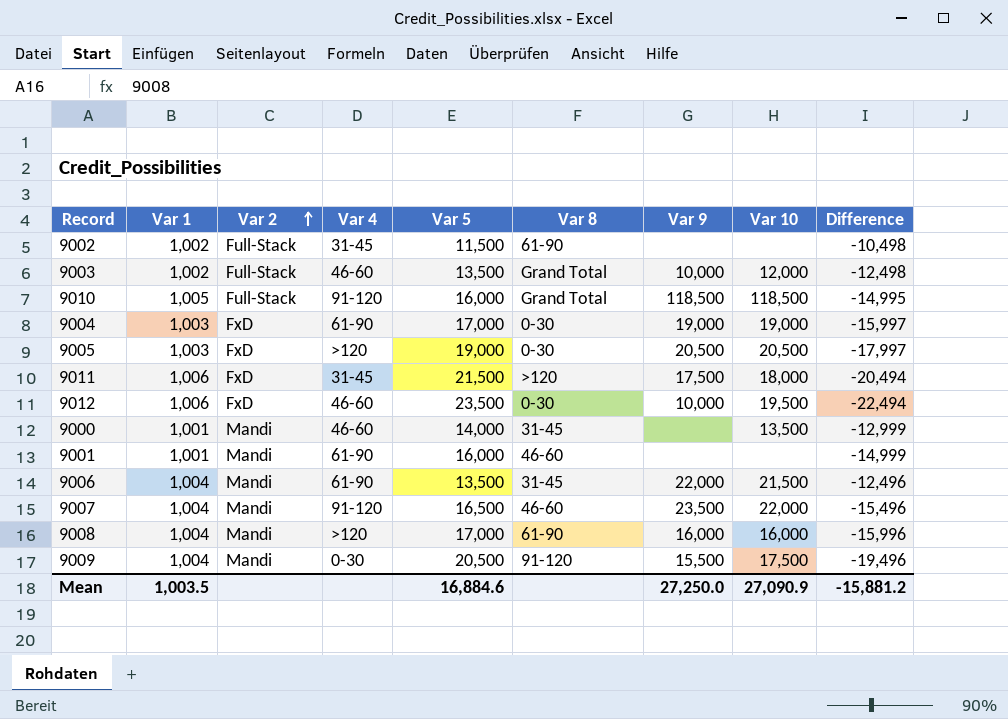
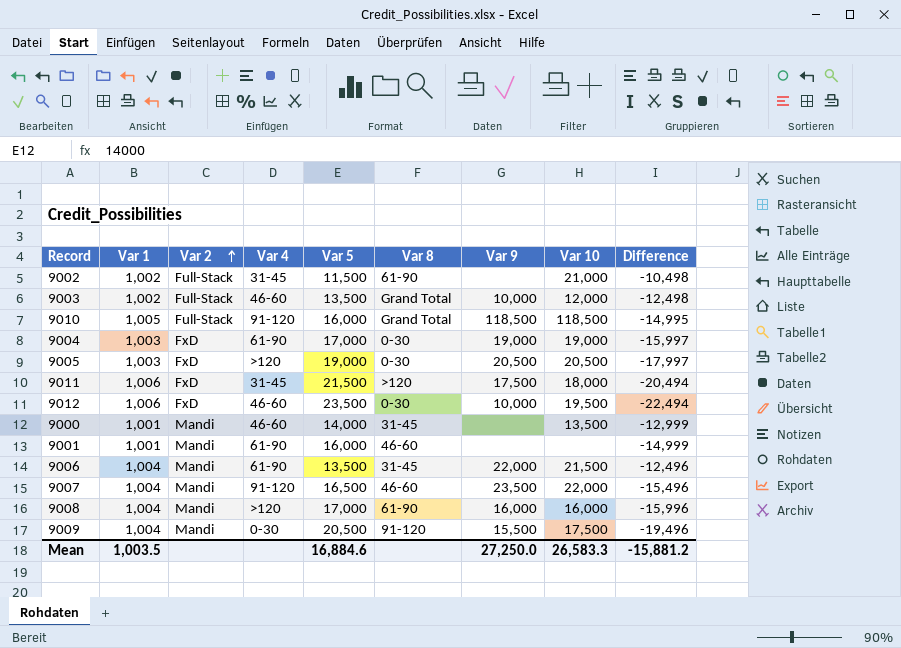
9002 | Var 10: none -> 21,000
Mean | Var 10: 27,090.9 -> 26,583.3

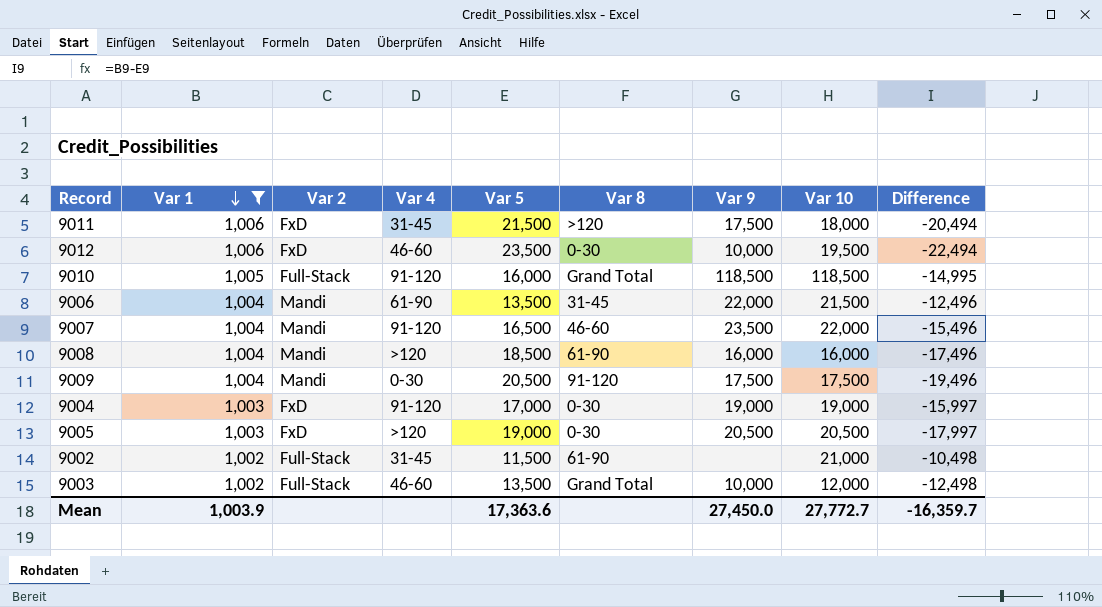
filter: none -> Var 1 != 1,001
row order: Var 2 ascending -> Var 1 descending
9008 | Var 5: 17,000 -> 18,500
9008 | Difference: -15,996 -> -17,496
9009 | Var 9: 15,500 -> 17,500
9004 | Var 4: 61-90 -> 91-120
Mean | Var 1: 1,003.5 -> 1,003.9
Mean | Var 5: 16,884.6 -> 17,363.6
Mean | Var 9: 27,250.0 -> 27,450.0
Mean | Var 10: 26,583.3 -> 27,772.7
Mean | Difference: -15,881.2 -> -16,359.7

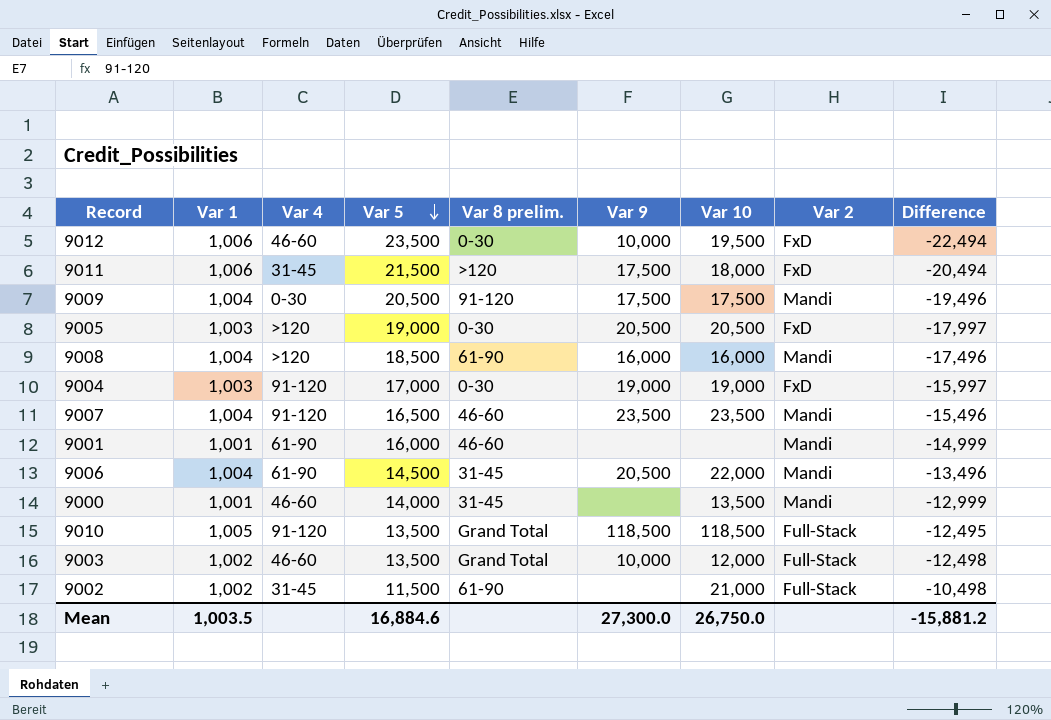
filter: Var 1 != 1,001 -> none
row order: Var 1 descending -> Var 5 descending
column name: Var 8 -> Var 8 prelim.
column Var 2 | position: 3 -> 8
9007 | Var 10: 22,000 -> 23,500
9006 | Var 5: 13,500 -> 14,500
9006 | Var 9: 22,000 -> 20,500
9006 | Var 10: 21,500 -> 22,000
9006 | Difference: -12,496 -> -13,496
9010 | Var 5: 16,000 -> 13,500
9010 | Difference: -14,995 -> -12,495
Mean | Var 1: 1,003.9 -> 1,003.5
Mean | Var 5: 17,363.6 -> 16,884.6
Mean | Var 9: 27,450.0 -> 27,300.0
Mean | Var 10: 27,772.7 -> 26,750.0
Mean | Difference: -16,359.7 -> -15,881.2

